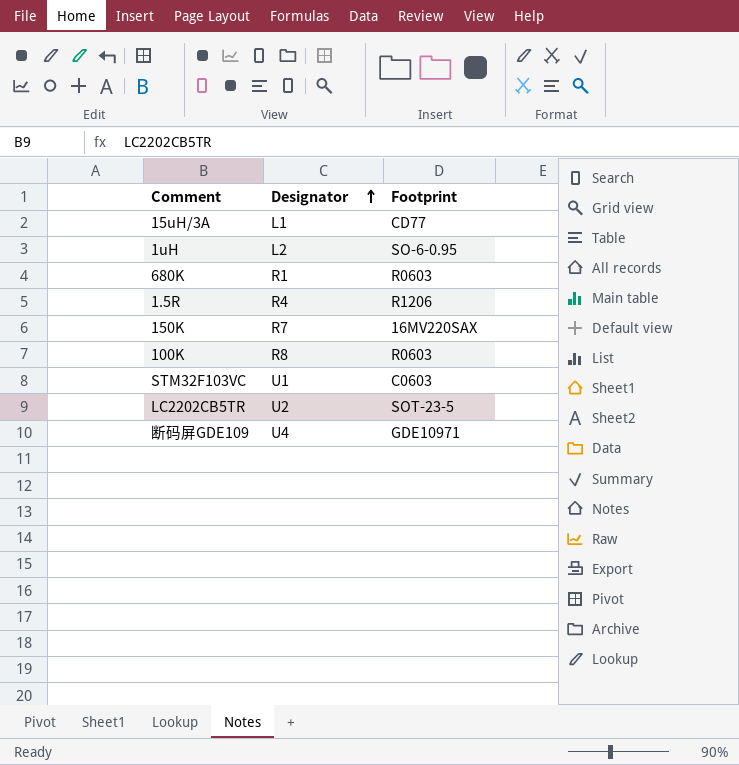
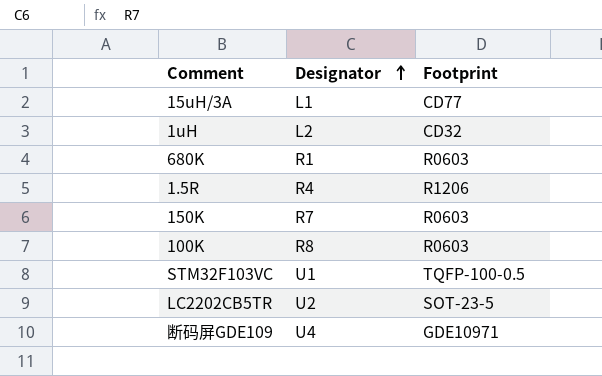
1uH | Footprint: SO-6-0.95 -> CD32
150K | Footprint: 16MV220SAX -> R0603
STM32F103VC | Footprint: C0603 -> TQFP-100-0.5

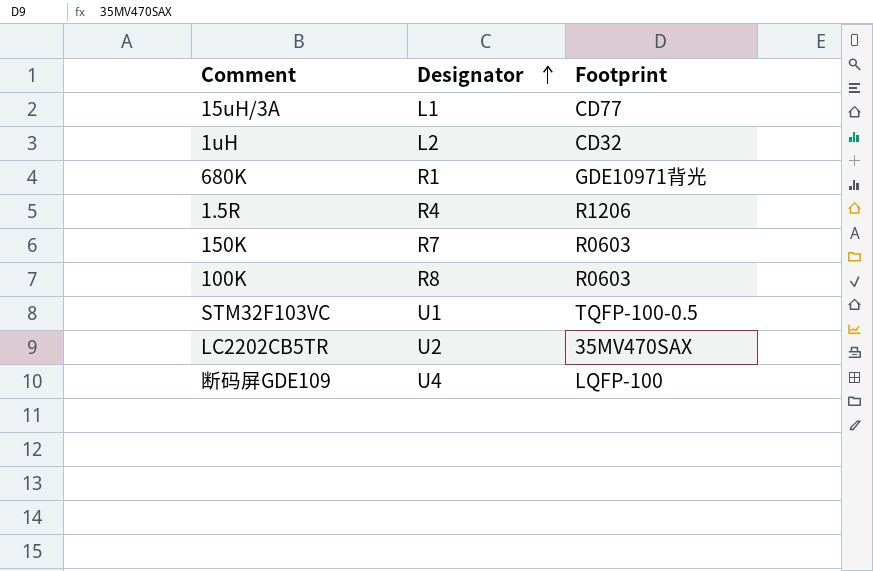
680K | Footprint: R0603 -> GDE10971背光
LC2202CB5TR | Footprint: SOT-23-5 -> 35MV470SAX
断码屏GDE109 | Footprint: GDE10971 -> LQFP-100

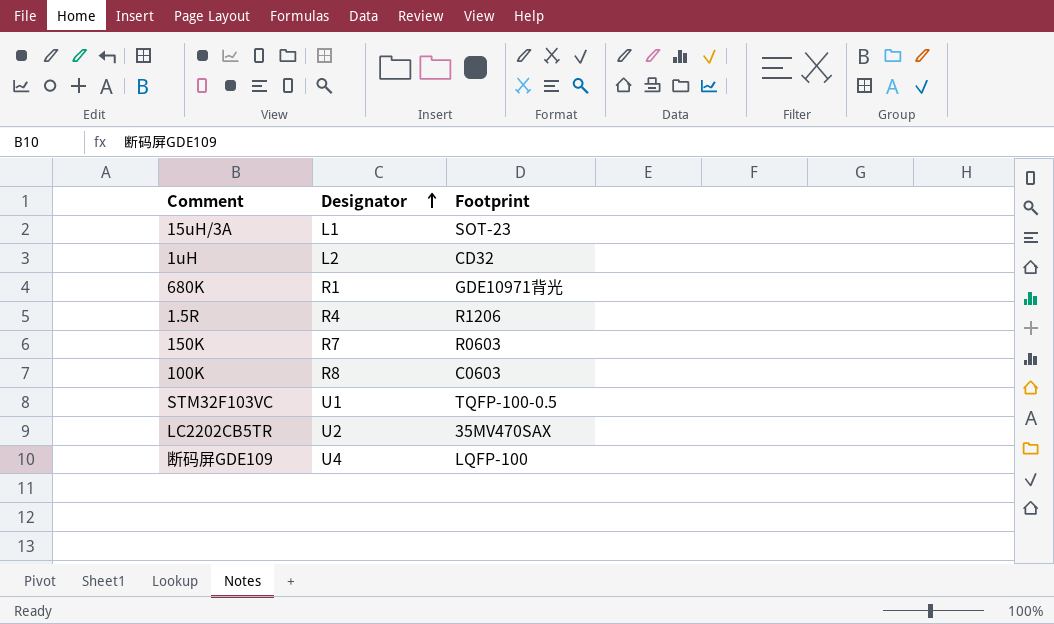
15uH/3A | Footprint: CD77 -> SOT-23
100K | Footprint: R0603 -> C0603

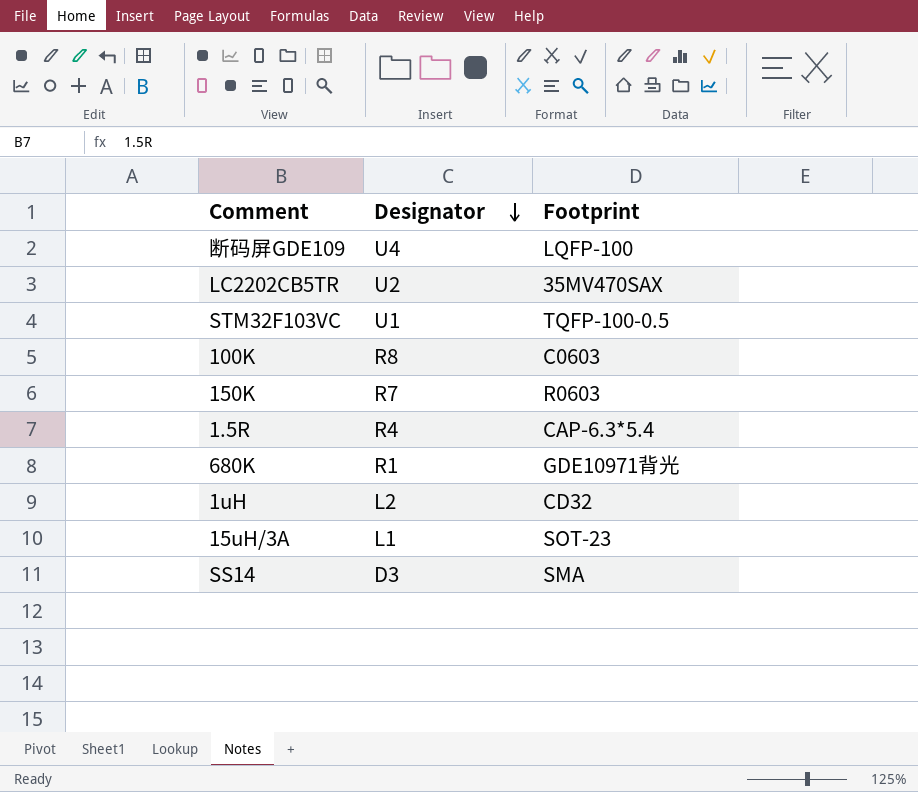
row order: Designator ascending -> Designator descending
1.5R | Footprint: R1206 -> CAP-6.3*5.4
row SS14: none -> D3 | SMA

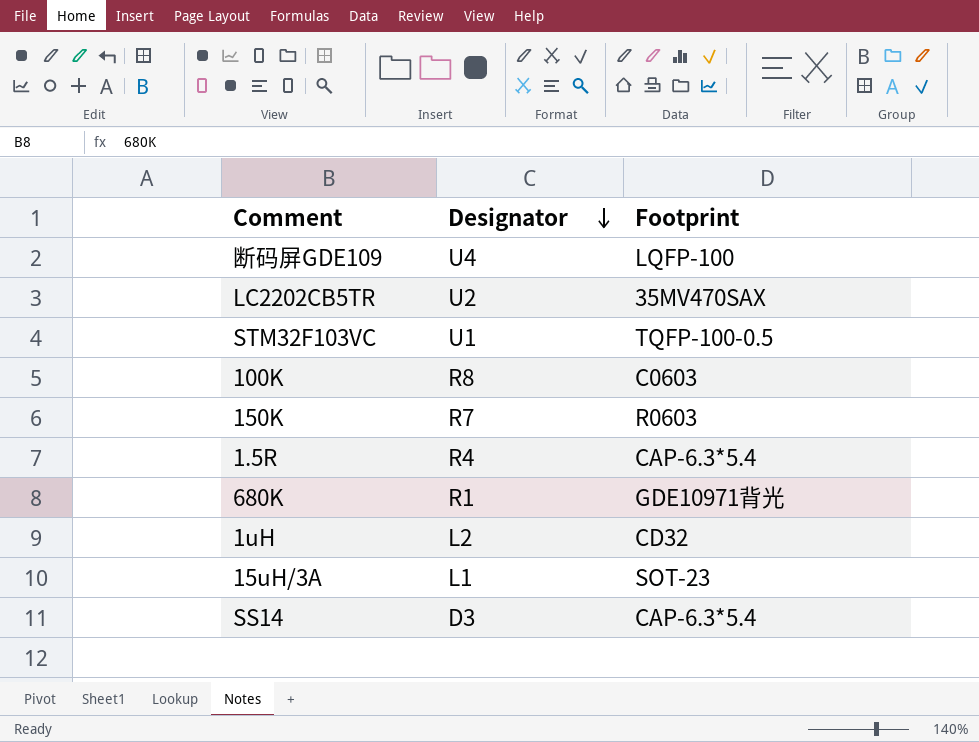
SS14 | Footprint: SMA -> CAP-6.3*5.4

